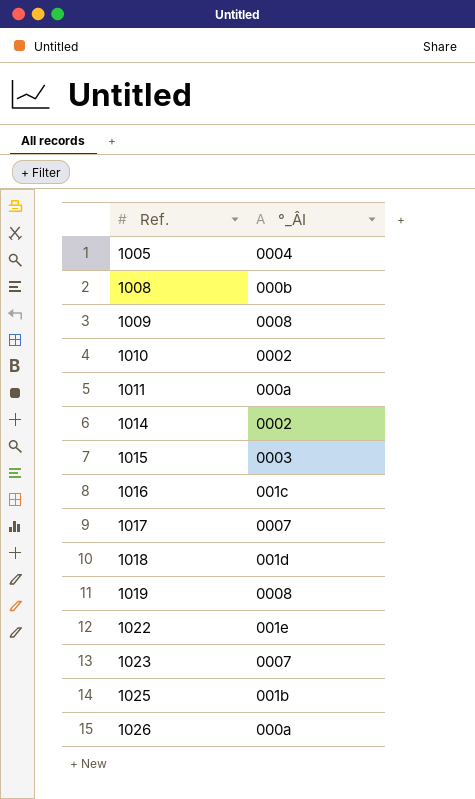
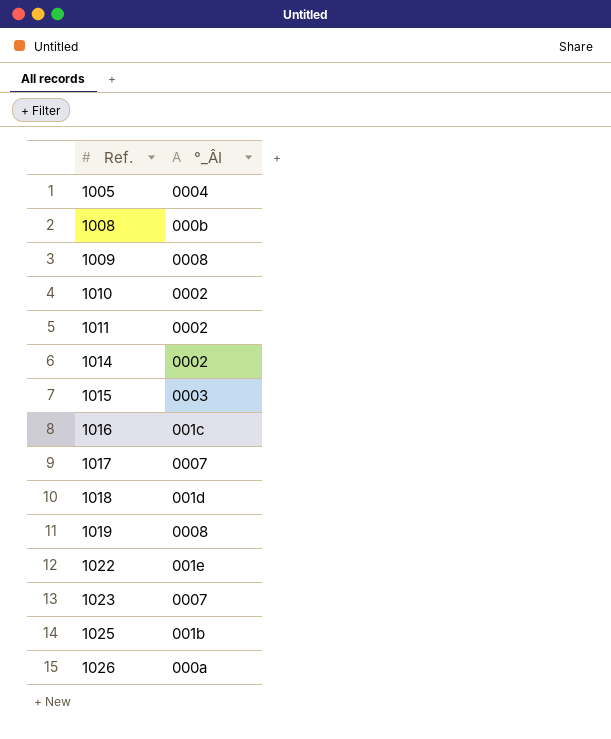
1011 | °_ÂI: 000a -> 0002

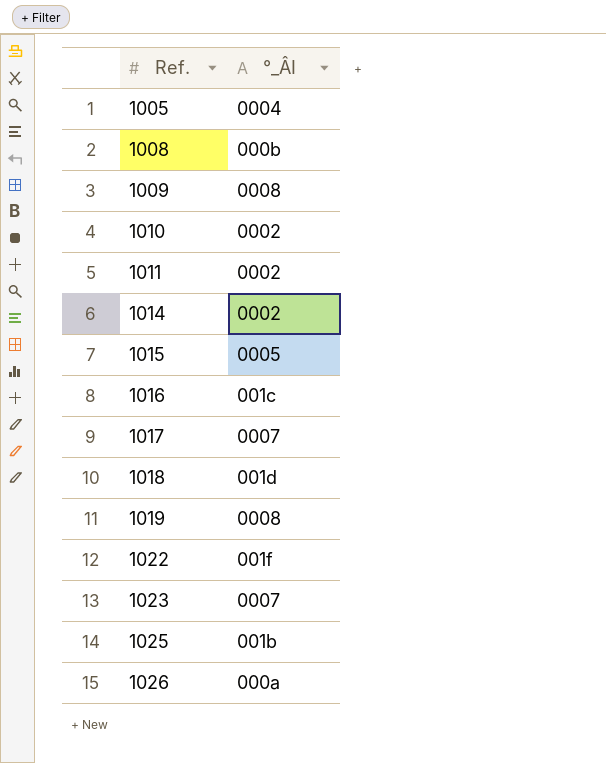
1015 | °_ÂI: 0003 -> 0005
1022 | °_ÂI: 001e -> 001f

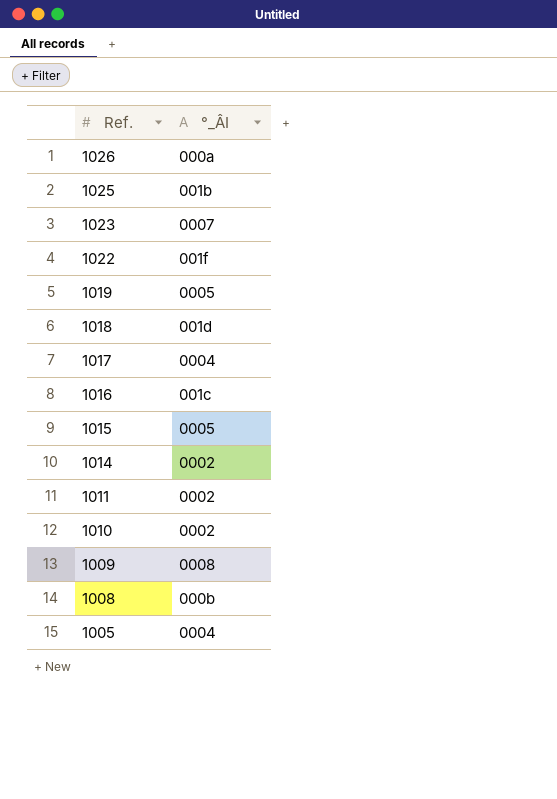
row order: Ref. ascending -> Ref. descending
1019 | °_ÂI: 0008 -> 0005
1017 | °_ÂI: 0007 -> 0004

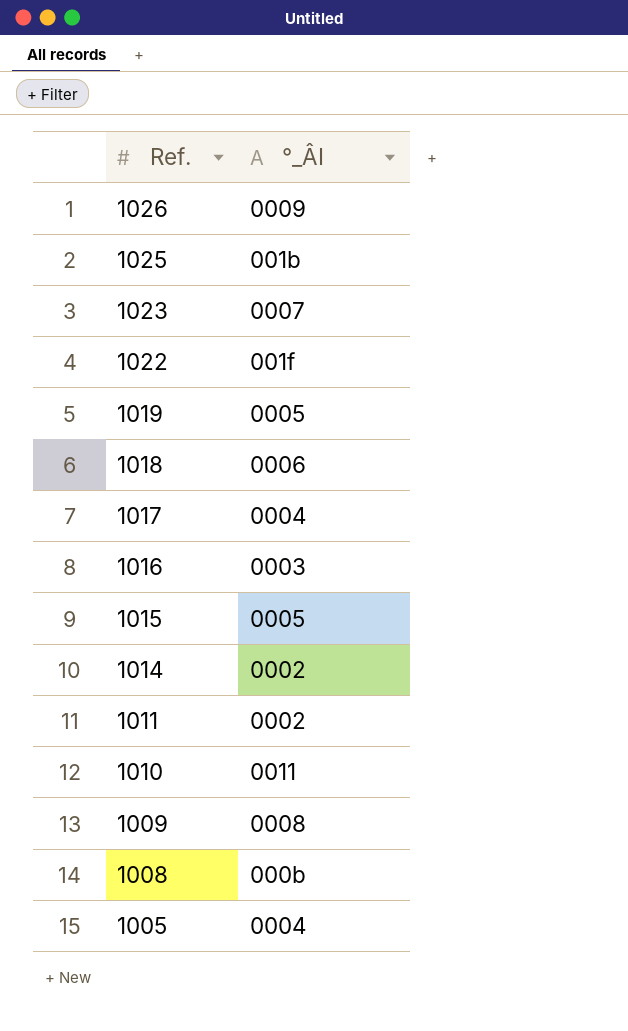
1026 | °_ÂI: 000a -> 0009
1018 | °_ÂI: 001d -> 0006
1016 | °_ÂI: 001c -> 0003
1010 | °_ÂI: 0002 -> 0011

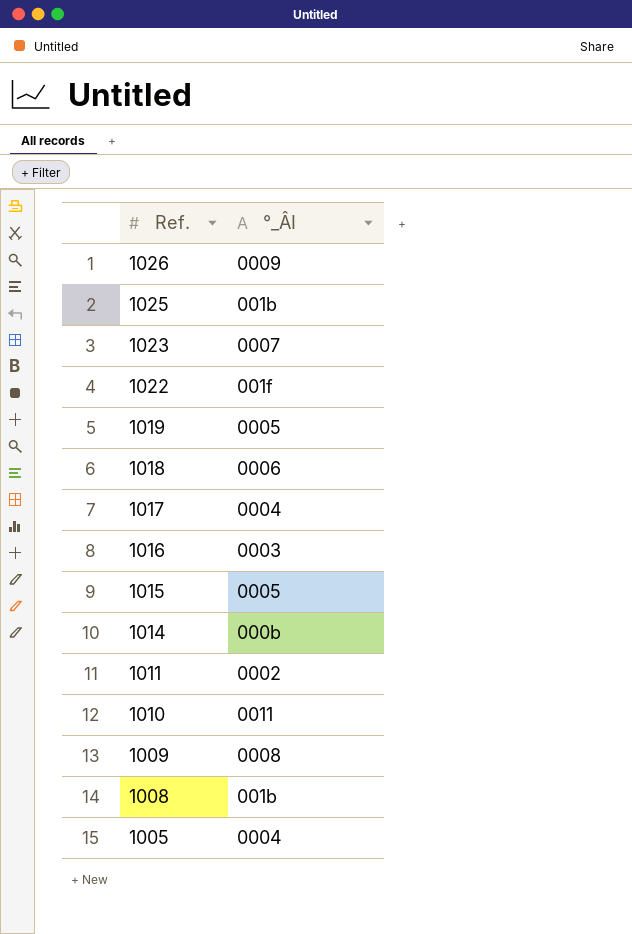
1014 | °_ÂI: 0002 -> 000b
1008 | °_ÂI: 000b -> 001b

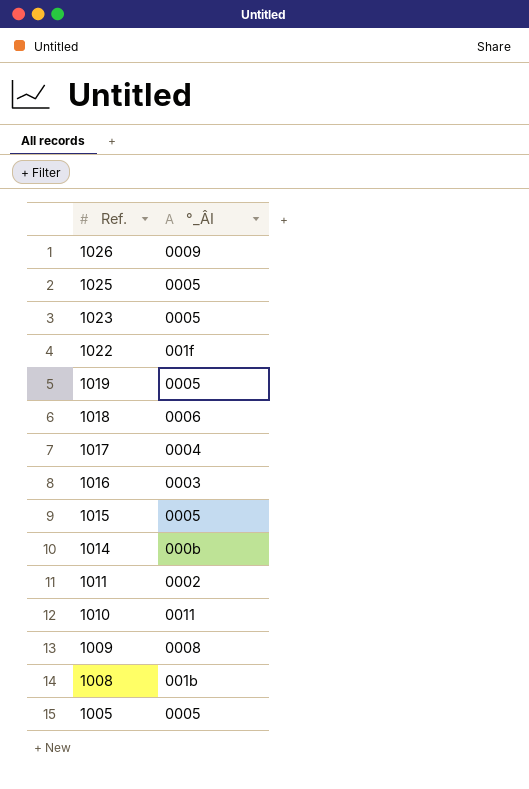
1025 | °_ÂI: 001b -> 0005
1023 | °_ÂI: 0007 -> 0005
1005 | °_ÂI: 0004 -> 0005

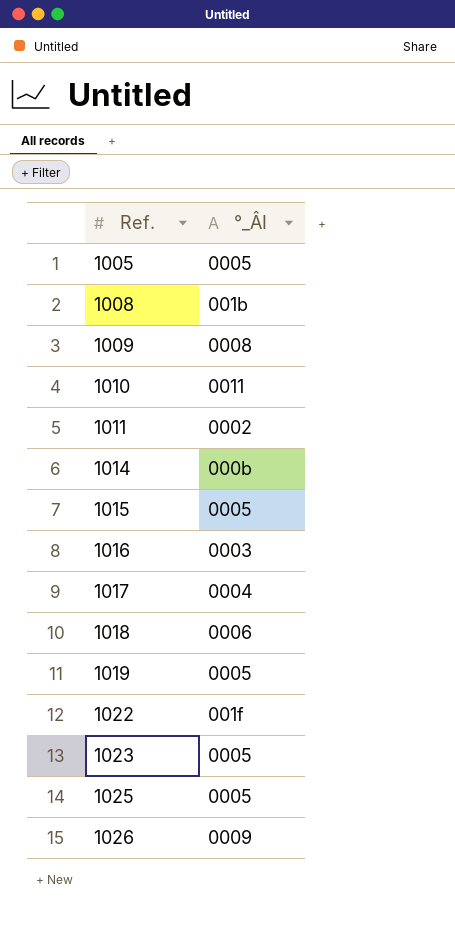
row order: Ref. descending -> Ref. ascending

